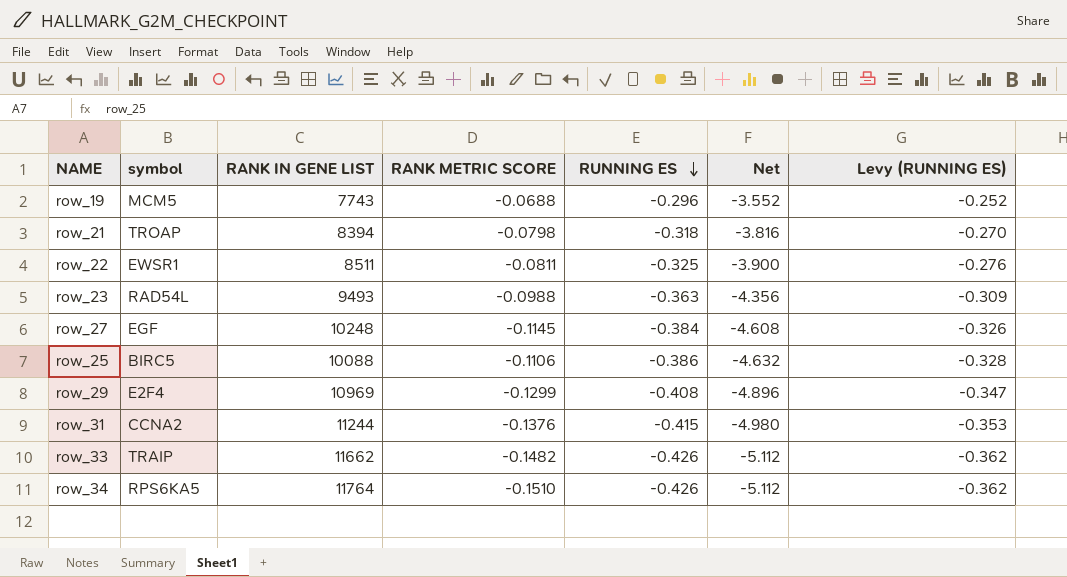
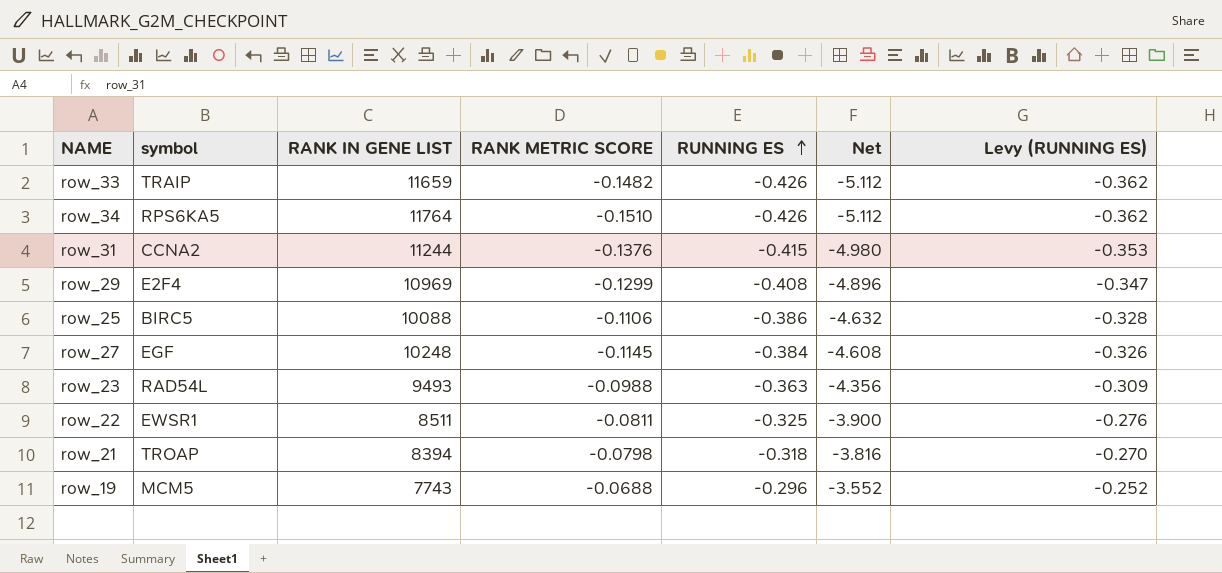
row order: RUNNING ES descending -> RUNNING ES ascending
row_33 | RANK IN GENE LIST: 11662 -> 11659

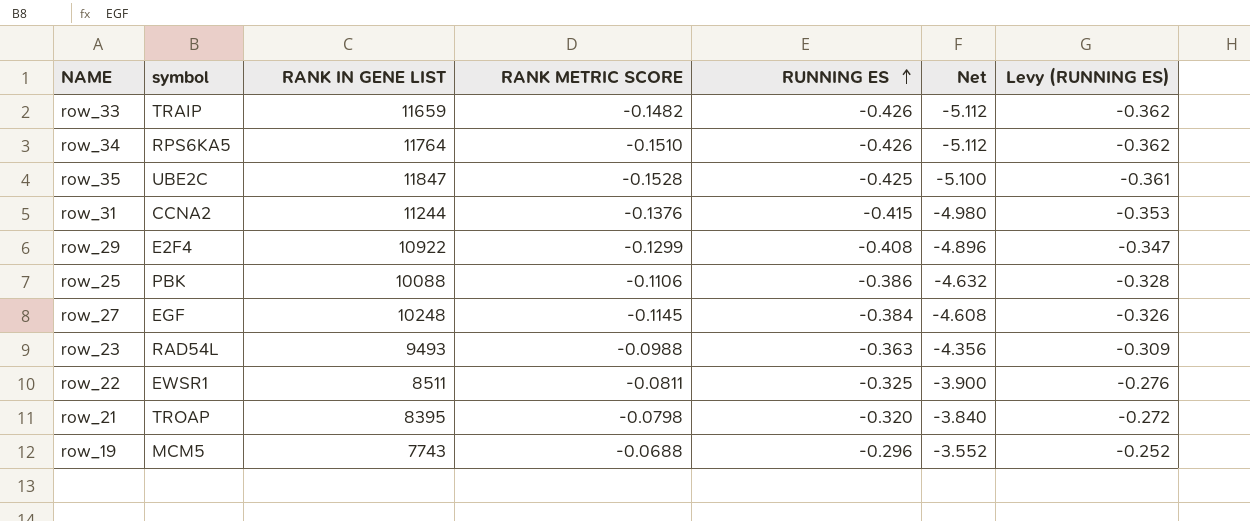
row row_35: none -> UBE2C | 11847 | -0.1528 | -0.425 | -5.100 | -0.361
row_29 | RANK IN GENE LIST: 10969 -> 10922
row_25 | symbol: BIRC5 -> PBK
row_21 | RANK IN GENE LIST: 8394 -> 8395
row_21 | RUNNING ES: -0.318 -> -0.320
row_21 | Net: -3.816 -> -3.840
row_21 | Levy (RUNNING ES): -0.270 -> -0.272

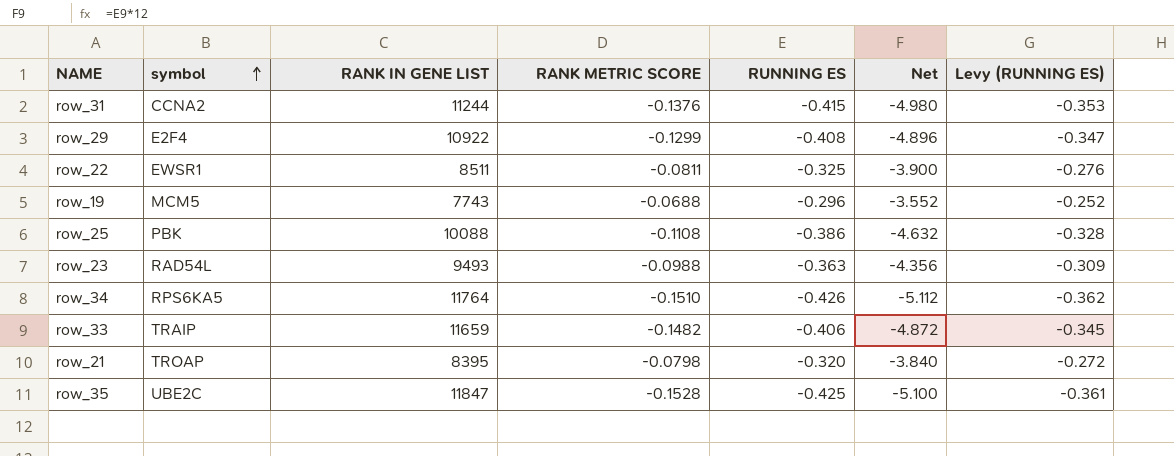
row order: RUNNING ES ascending -> symbol ascending
row row_27: EGF | 10248 | -0.1145 | -0.384 | -4.608 | -0.326 -> none
row_25 | RANK METRIC SCORE: -0.1106 -> -0.1108
row_33 | RUNNING ES: -0.426 -> -0.406
row_33 | Net: -5.112 -> -4.872
row_33 | Levy (RUNNING ES): -0.362 -> -0.345

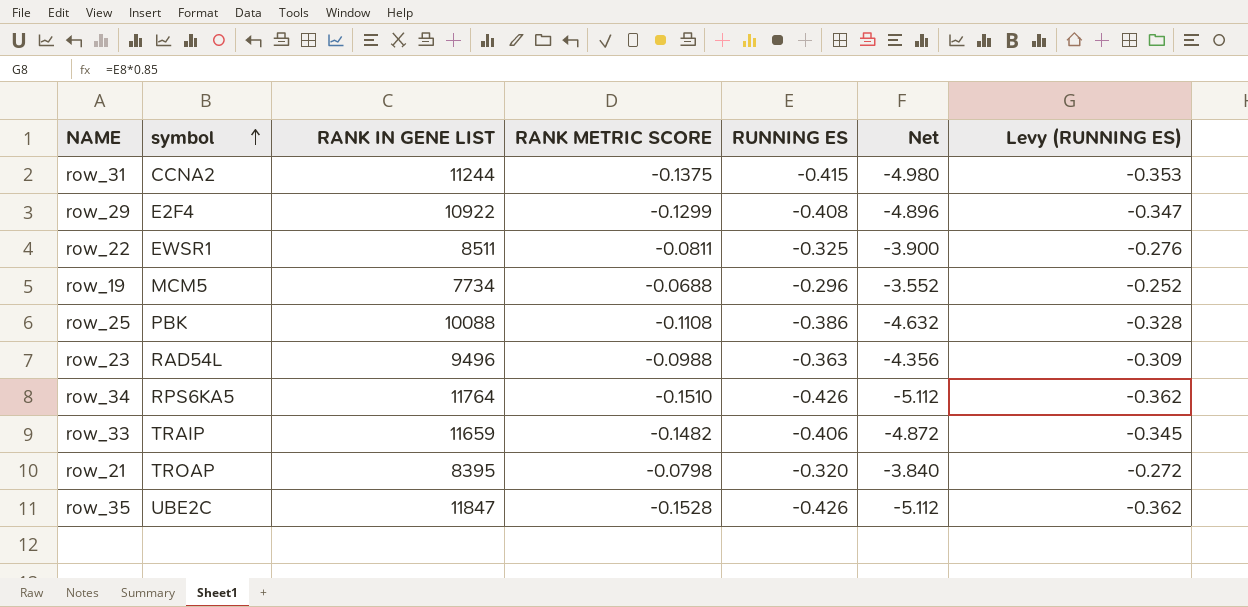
row_31 | RANK METRIC SCORE: -0.1376 -> -0.1375
row_19 | RANK IN GENE LIST: 7743 -> 7734
row_23 | RANK IN GENE LIST: 9493 -> 9496
row_35 | RUNNING ES: -0.425 -> -0.426
row_35 | Net: -5.100 -> -5.112
row_35 | Levy (RUNNING ES): -0.361 -> -0.362

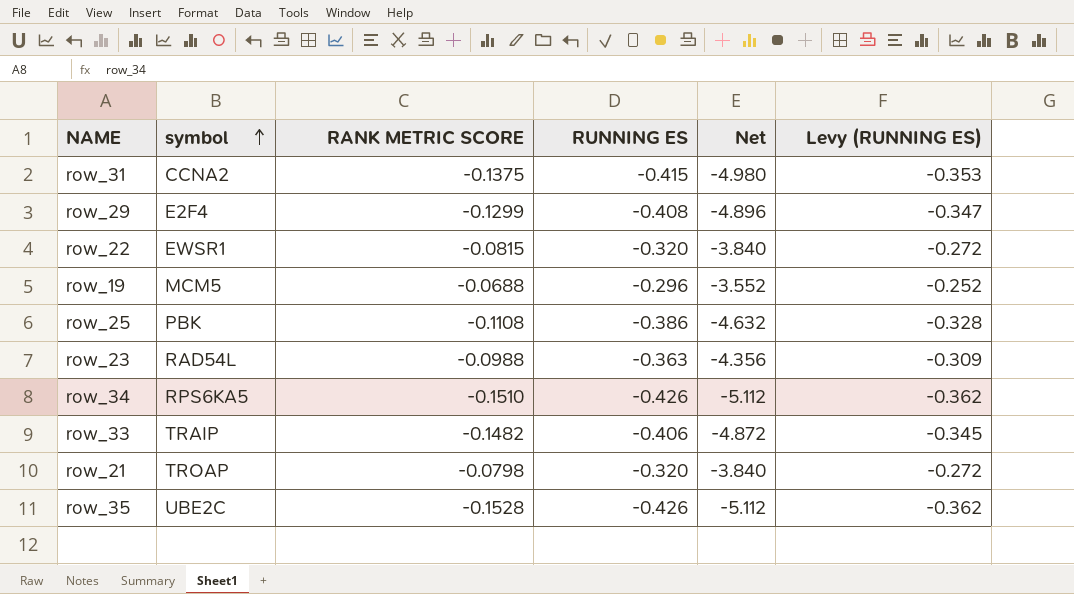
column RANK IN GENE LIST | position: 3 -> none
row_22 | RANK METRIC SCORE: -0.0811 -> -0.0815
row_22 | RUNNING ES: -0.325 -> -0.320
row_22 | Net: -3.900 -> -3.840
row_22 | Levy (RUNNING ES): -0.276 -> -0.272

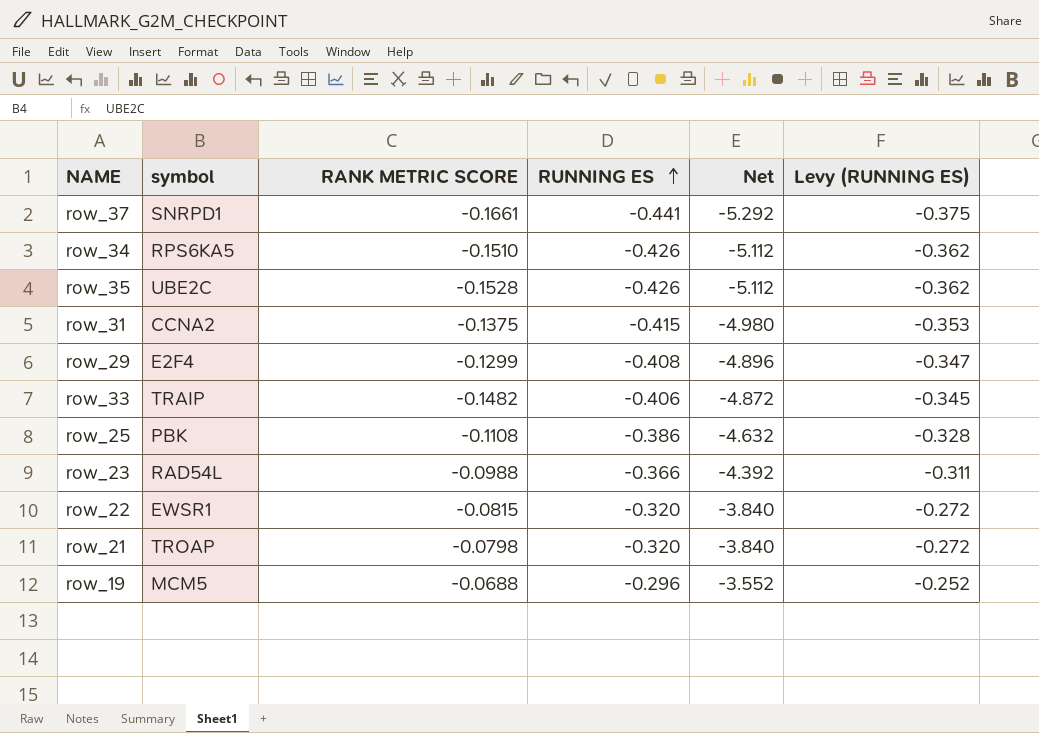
row order: symbol ascending -> RUNNING ES ascending
row row_37: none -> SNRPD1 | -0.1661 | -0.441 | -5.292 | -0.375
row_23 | RUNNING ES: -0.363 -> -0.366
row_23 | Net: -4.356 -> -4.392
row_23 | Levy (RUNNING ES): -0.309 -> -0.311

